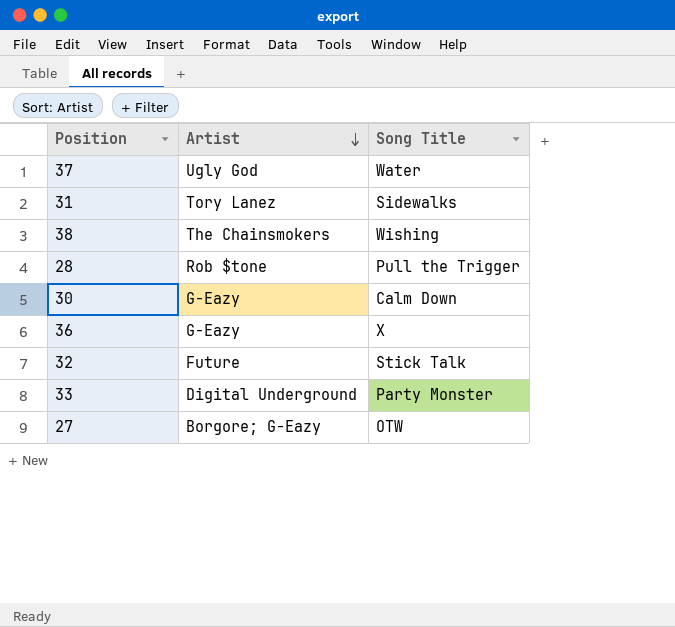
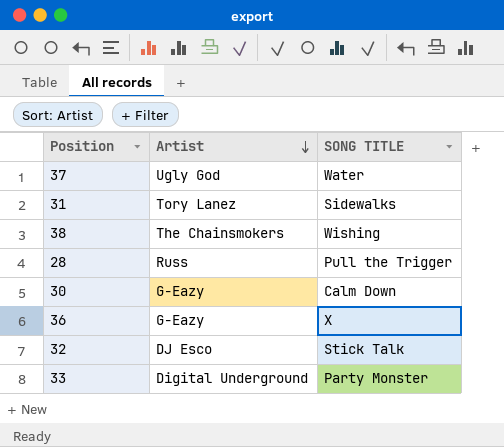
column name: Song Title -> SONG TITLE
row 27: Borgore; G-Eazy | OTW -> none
28 | Artist: Rob $tone -> Russ
32 | Artist: Future -> DJ Esco

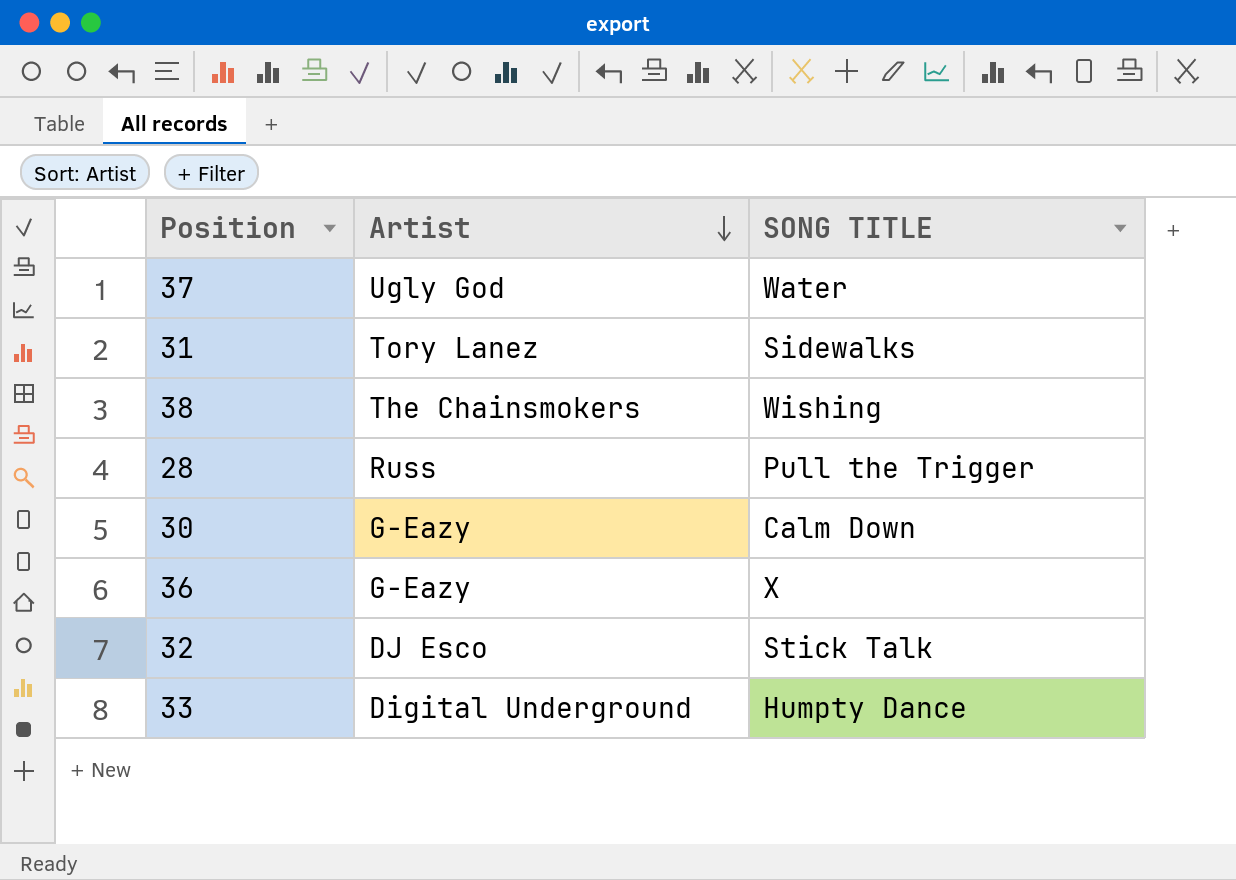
33 | SONG TITLE: Party Monster -> Humpty Dance

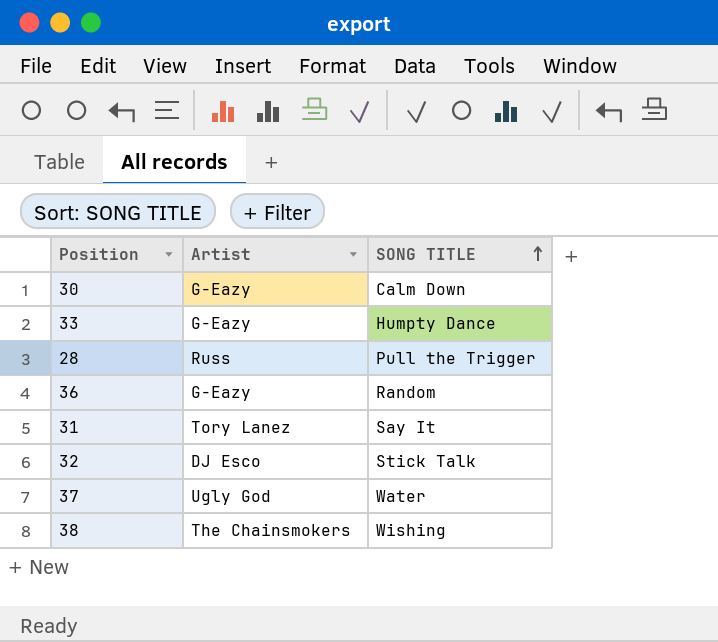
row order: Artist descending -> SONG TITLE ascending
33 | Artist: Digital Underground -> G-Eazy
36 | SONG TITLE: X -> Random
31 | SONG TITLE: Sidewalks -> Say It

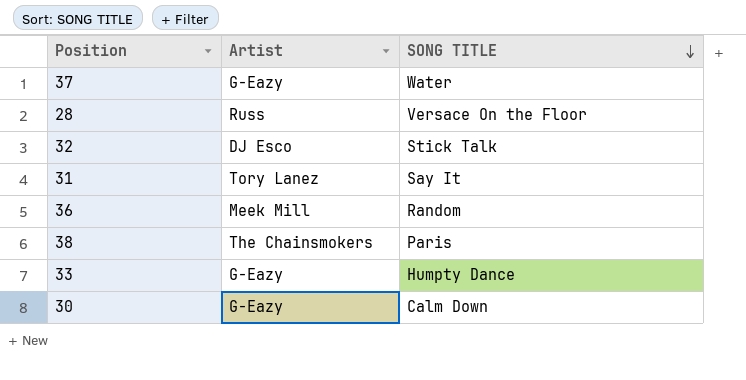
row order: SONG TITLE ascending -> SONG TITLE descending
37 | Artist: Ugly God -> G-Eazy
28 | SONG TITLE: Pull the Trigger -> Versace On the Floor
36 | Artist: G-Eazy -> Meek Mill
38 | SONG TITLE: Wishing -> Paris

